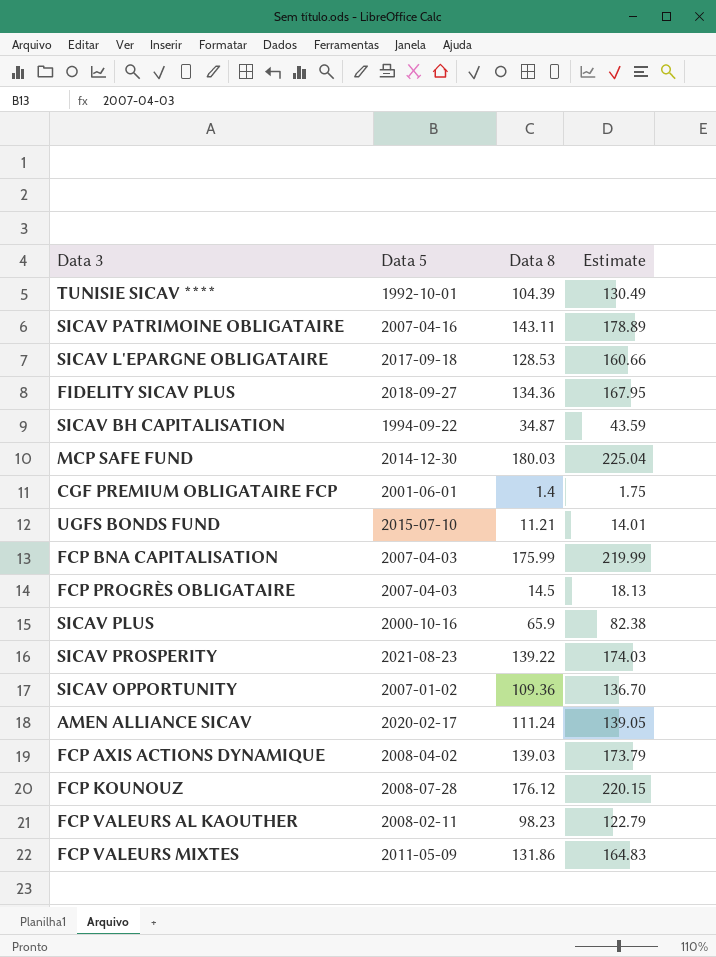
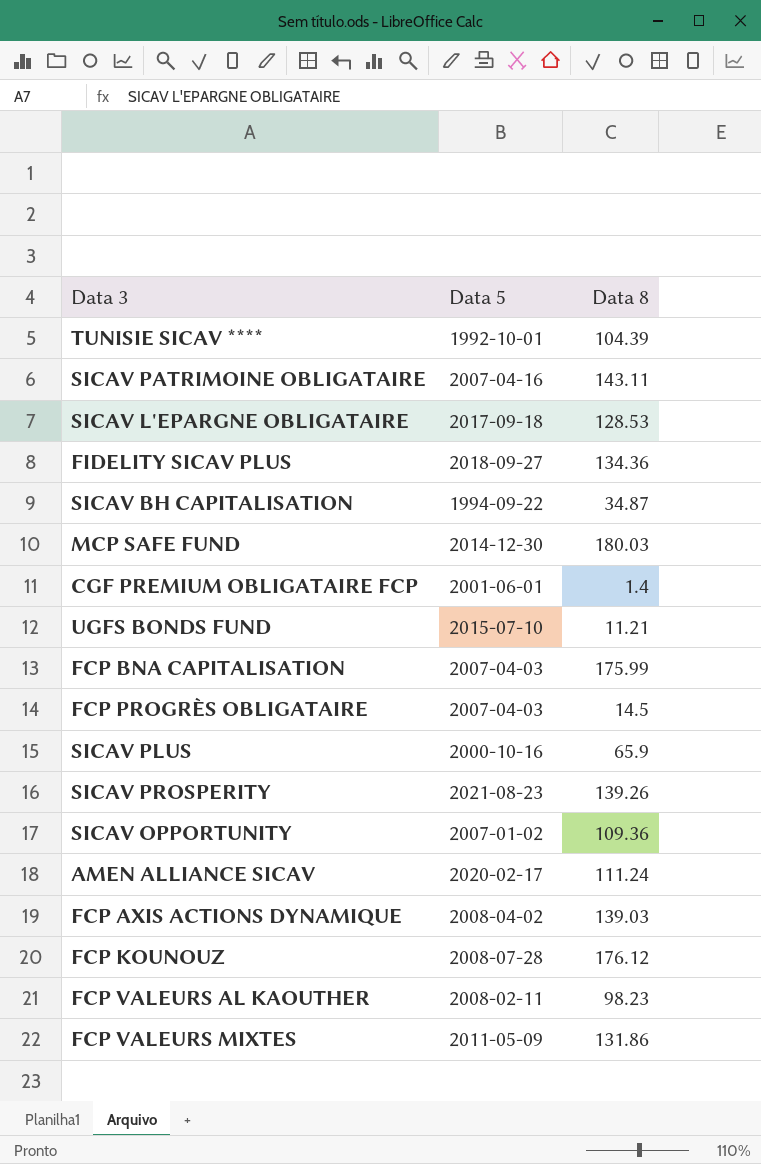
column Estimate | formula: [Data 8] * 1.25 -> none
SICAV PROSPERITY | Data 8: 139.22 -> 139.26

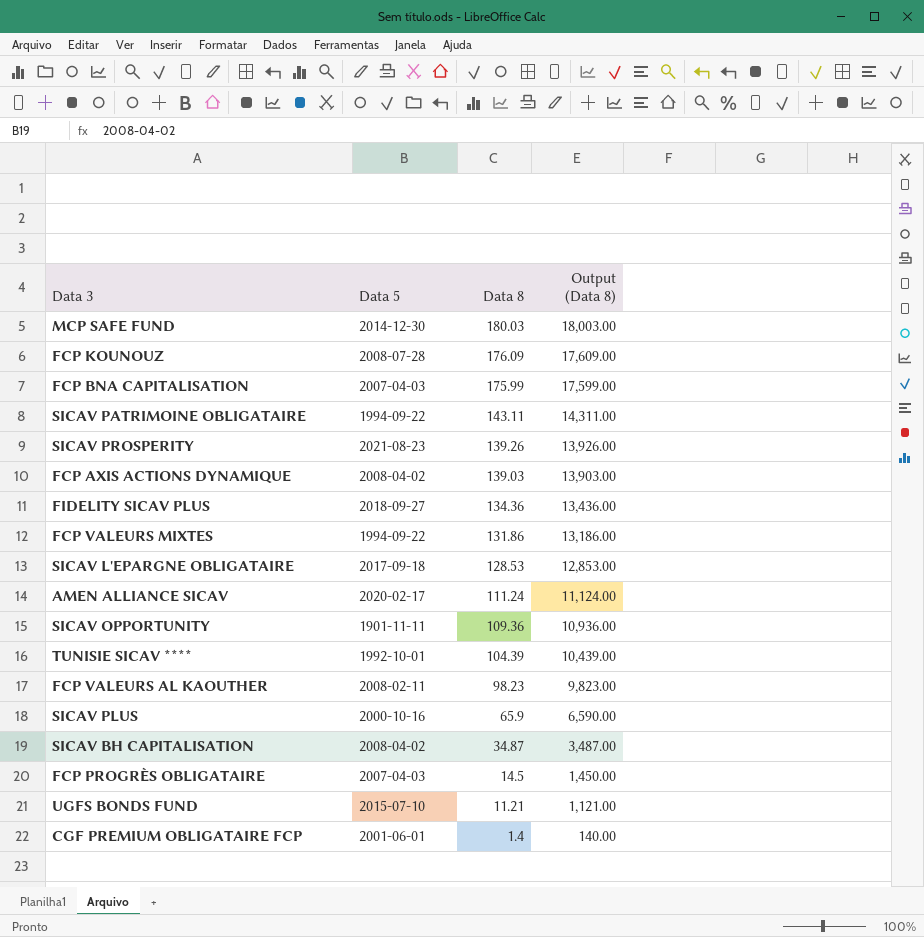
row order: none -> Data 8 descending
column Output (Data 8) | formula: none -> [Data 8] * 100
FCP KOUNOUZ | Data 8: 176.12 -> 176.09
SICAV PATRIMOINE OBLIGATAIRE | Data 5: 2007-04-16 -> 1994-09-22
FCP VALEURS MIXTES | Data 5: 2011-05-09 -> 1994-09-22
SICAV OPPORTUNITY | Data 5: 2007-01-02 -> 1901-11-11
SICAV BH CAPITALISATION | Data 5: 1994-09-22 -> 2008-04-02

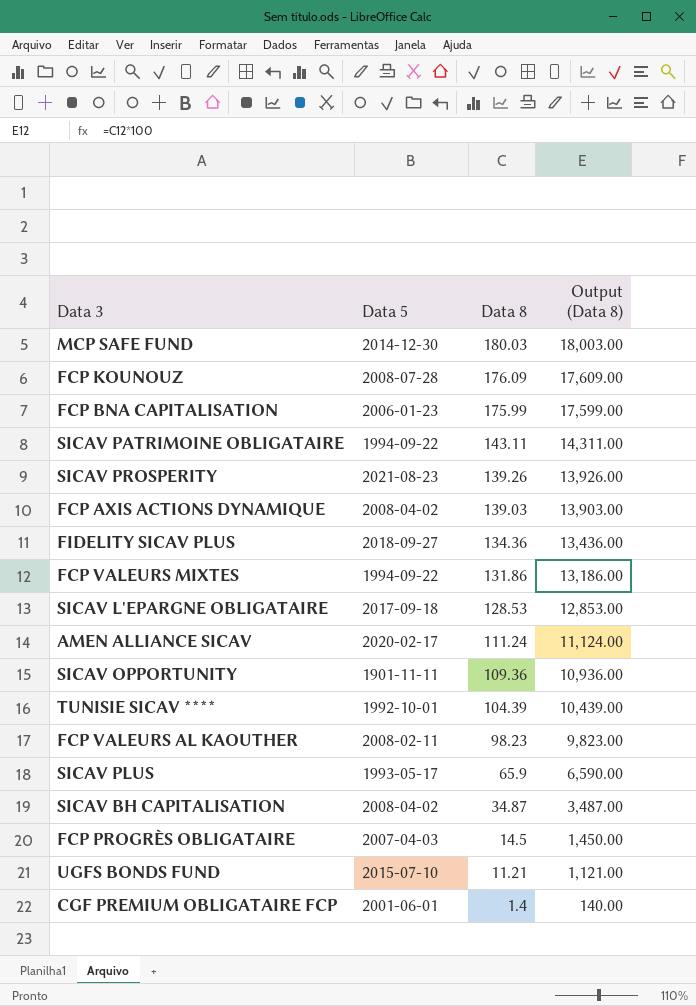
FCP BNA CAPITALISATION | Data 5: 2007-04-03 -> 2006-01-23
SICAV PLUS | Data 5: 2000-10-16 -> 1993-05-17

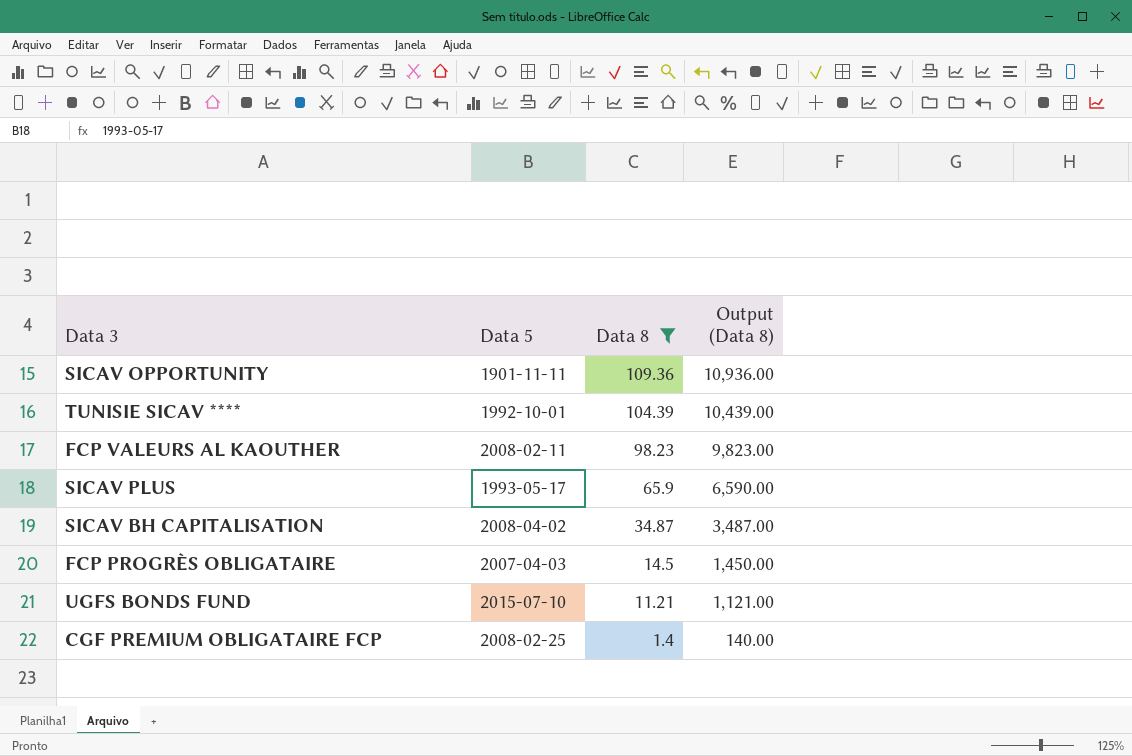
filter: none -> Data 8 <= 109.36
CGF PREMIUM OBLIGATAIRE FCP | Data 5: 2001-06-01 -> 2008-02-25

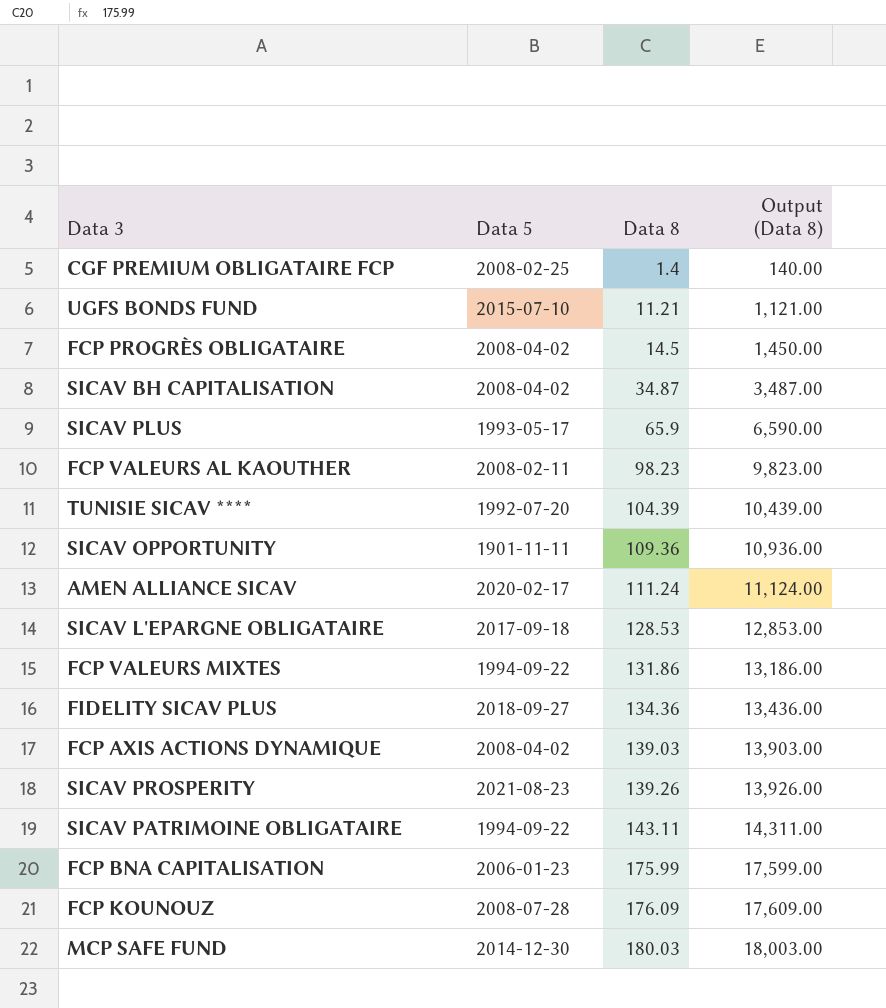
filter: Data 8 <= 109.36 -> none
row order: Data 8 descending -> Data 8 ascending
FCP PROGRÈS OBLIGATAIRE | Data 5: 2007-04-03 -> 2008-04-02
TUNISIE SICAV **** | Data 5: 1992-10-01 -> 1992-07-20

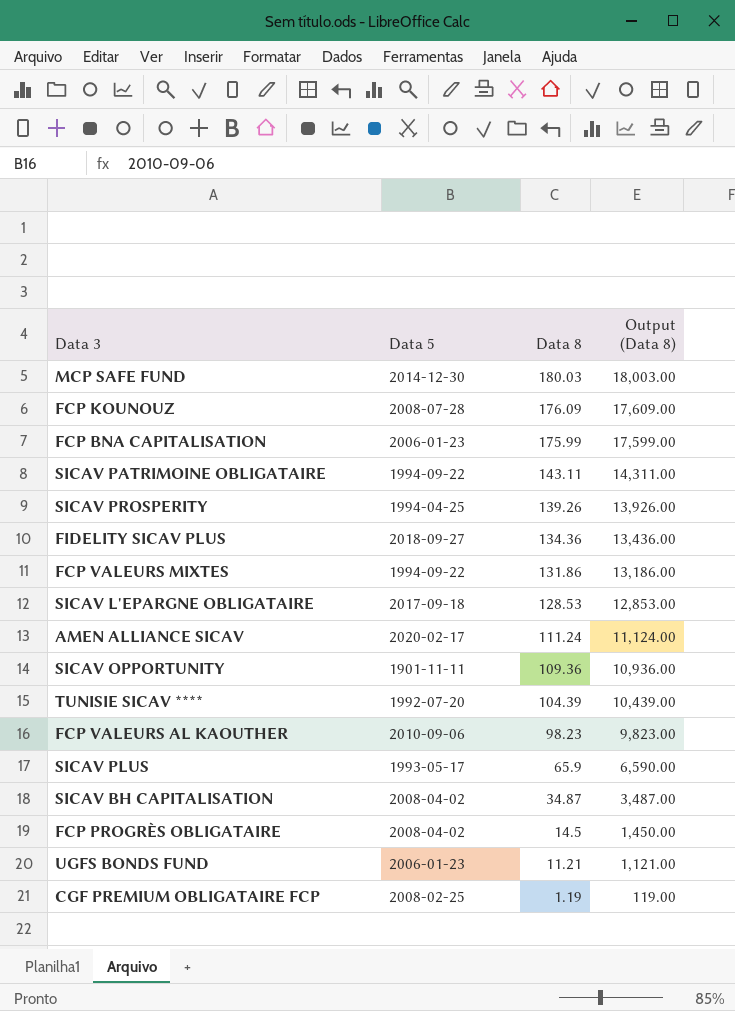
row order: Data 8 ascending -> Data 8 descending
row FCP AXIS ACTIONS DYNAMIQUE: 2008-04-02 | 139.03 | 13,903.00 -> none
SICAV PROSPERITY | Data 5: 2021-08-23 -> 1994-04-25
FCP VALEURS AL KAOUTHER | Data 5: 2008-02-11 -> 2010-09-06
UGFS BONDS FUND | Data 5: 2015-07-10 -> 2006-01-23
CGF PREMIUM OBLIGATAIRE FCP | Data 8: 1.4 -> 1.19
CGF PREMIUM OBLIGATAIRE FCP | Output (Data 8): 140.00 -> 119.00

